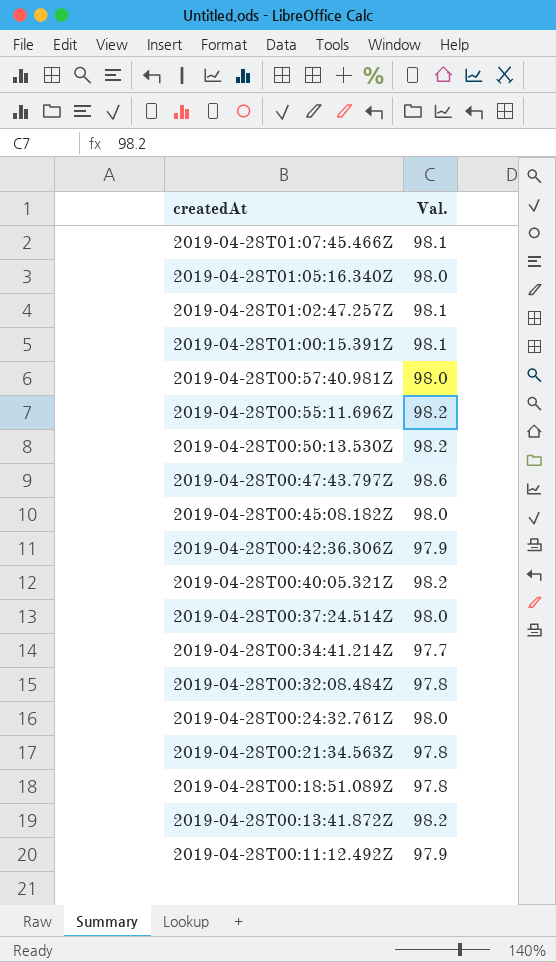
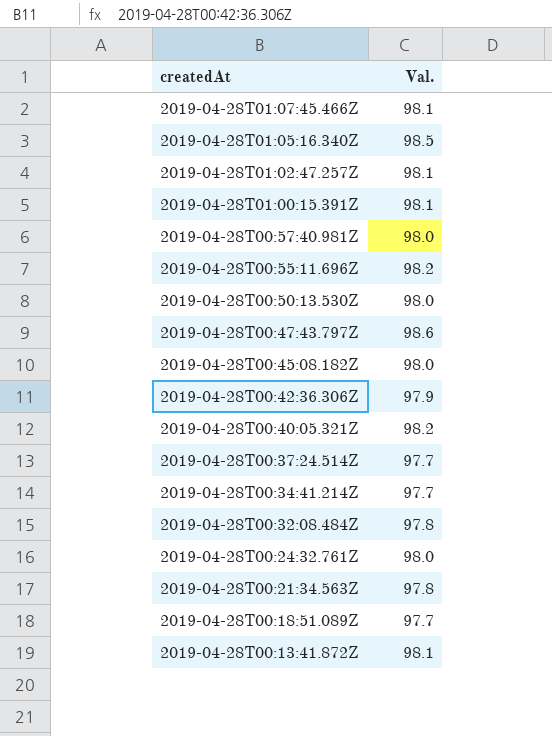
row 2019-04-28T00:11:12.492Z: 97.9 -> none
2019-04-28T01:05:16.340Z | Val.: 98.0 -> 98.5
2019-04-28T00:50:13.530Z | Val.: 98.2 -> 98.0
2019-04-28T00:37:24.514Z | Val.: 98.0 -> 97.7
2019-04-28T00:18:51.089Z | Val.: 97.8 -> 97.7
2019-04-28T00:13:41.872Z | Val.: 98.2 -> 98.1

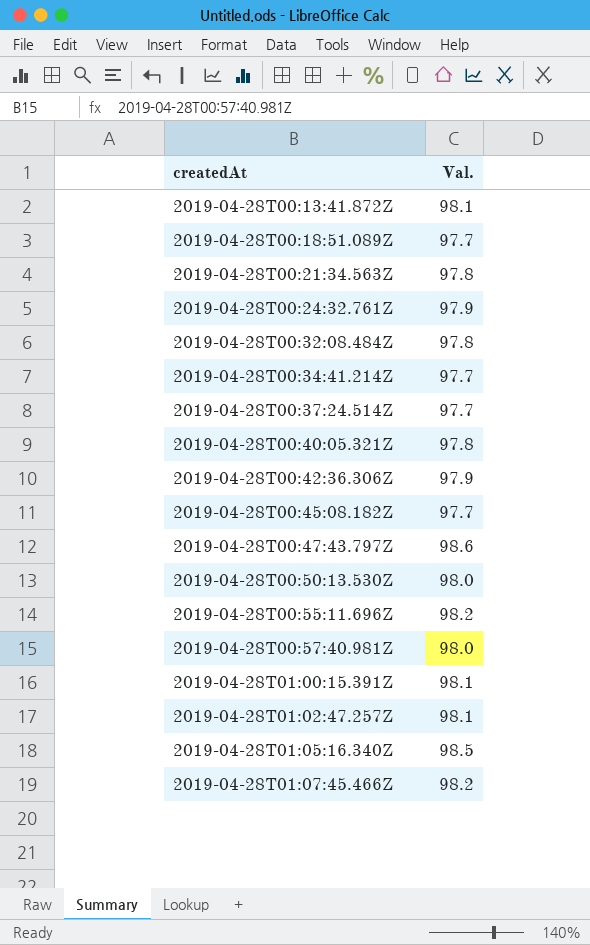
row order: createdAt descending -> createdAt ascending
2019-04-28T00:24:32.761Z | Val.: 98.0 -> 97.9
2019-04-28T00:40:05.321Z | Val.: 98.2 -> 97.8
2019-04-28T00:45:08.182Z | Val.: 98.0 -> 97.7
2019-04-28T01:07:45.466Z | Val.: 98.1 -> 98.2

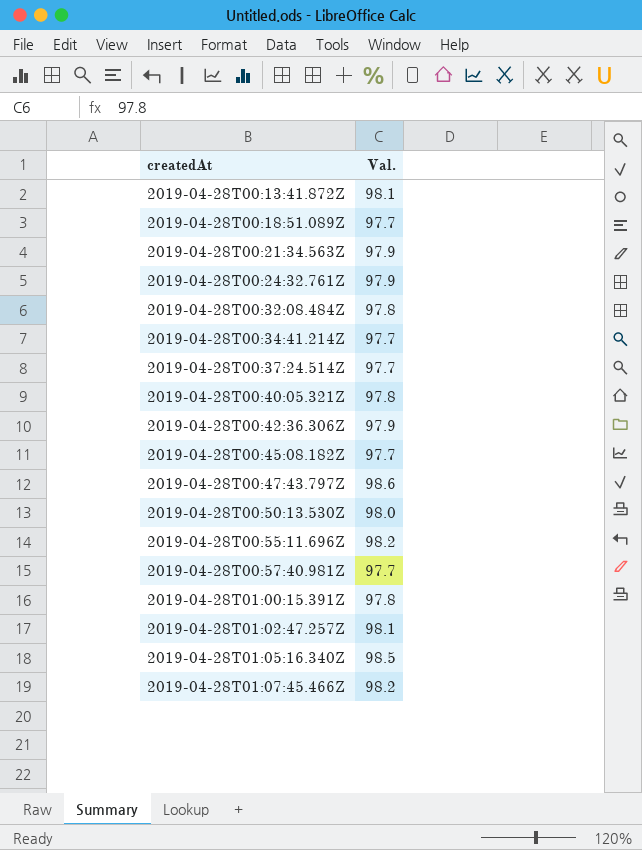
2019-04-28T00:21:34.563Z | Val.: 97.8 -> 97.9
2019-04-28T00:57:40.981Z | Val.: 98.0 -> 97.7
2019-04-28T01:00:15.391Z | Val.: 98.1 -> 97.8

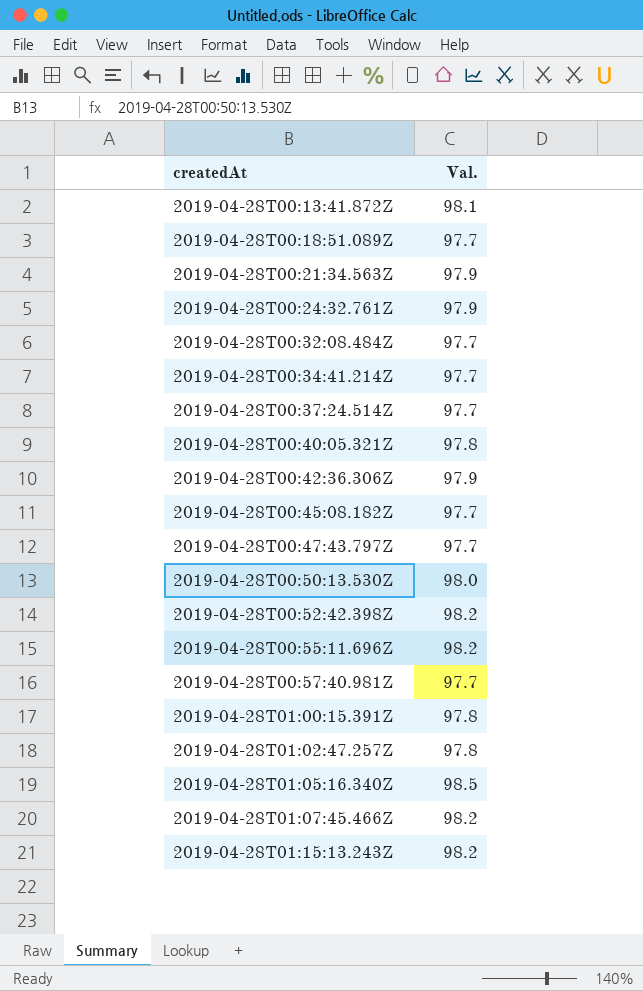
2019-04-28T00:32:08.484Z | Val.: 97.8 -> 97.7
2019-04-28T00:47:43.797Z | Val.: 98.6 -> 97.7
row 2019-04-28T00:52:42.398Z: none -> 98.2
2019-04-28T01:02:47.257Z | Val.: 98.1 -> 97.8
row 2019-04-28T01:15:13.243Z: none -> 98.2

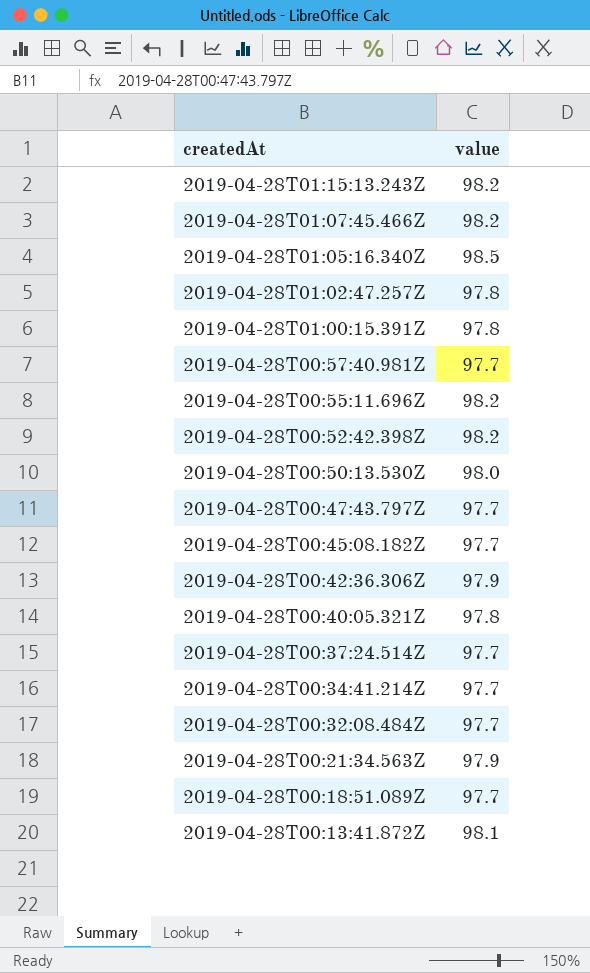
row order: createdAt ascending -> createdAt descending
column name: Val. -> value
row 2019-04-28T00:24:32.761Z: 97.9 -> none

